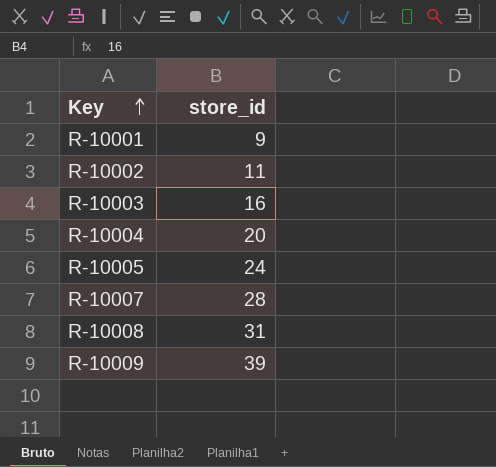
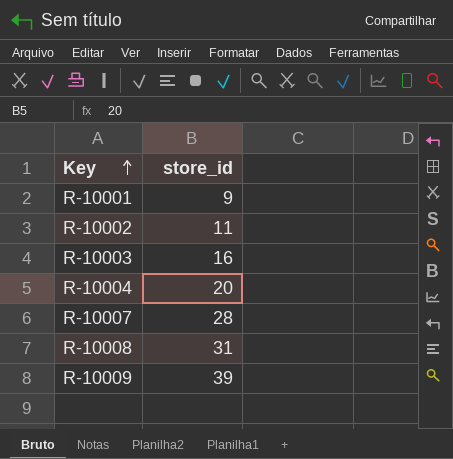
row R-10005: 24 -> none

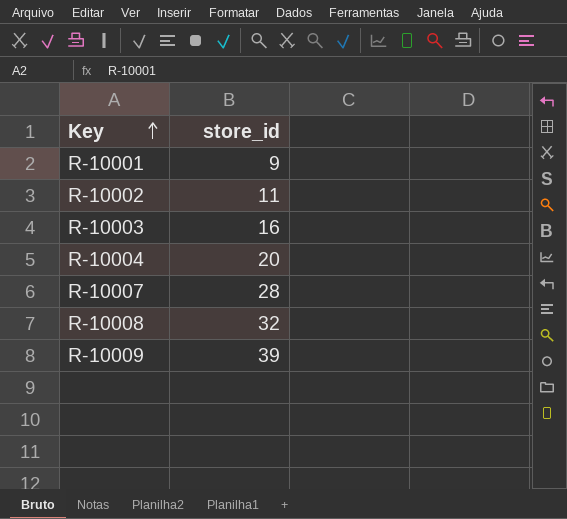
R-10008 | store_id: 31 -> 32

